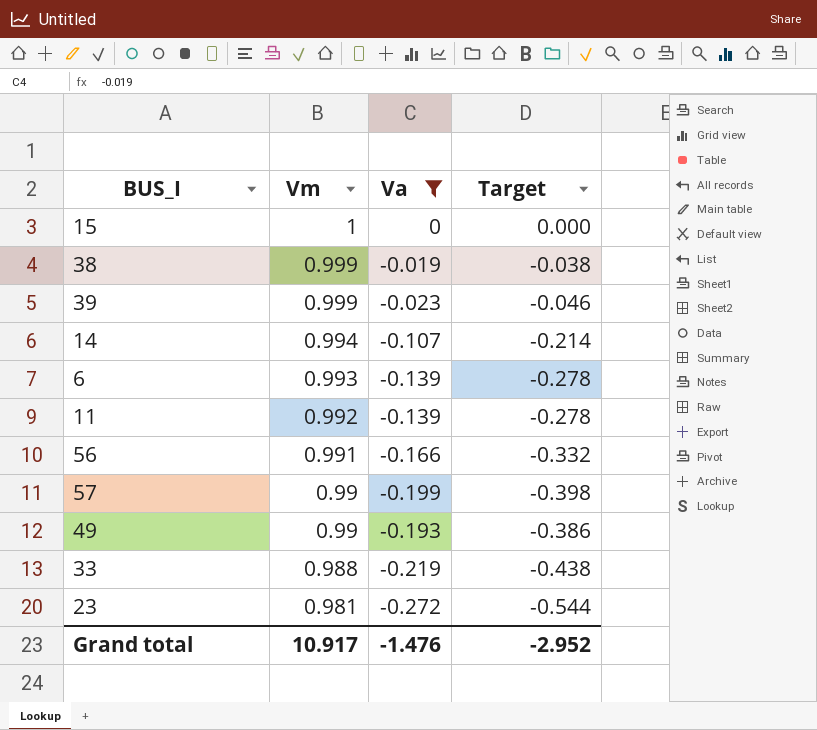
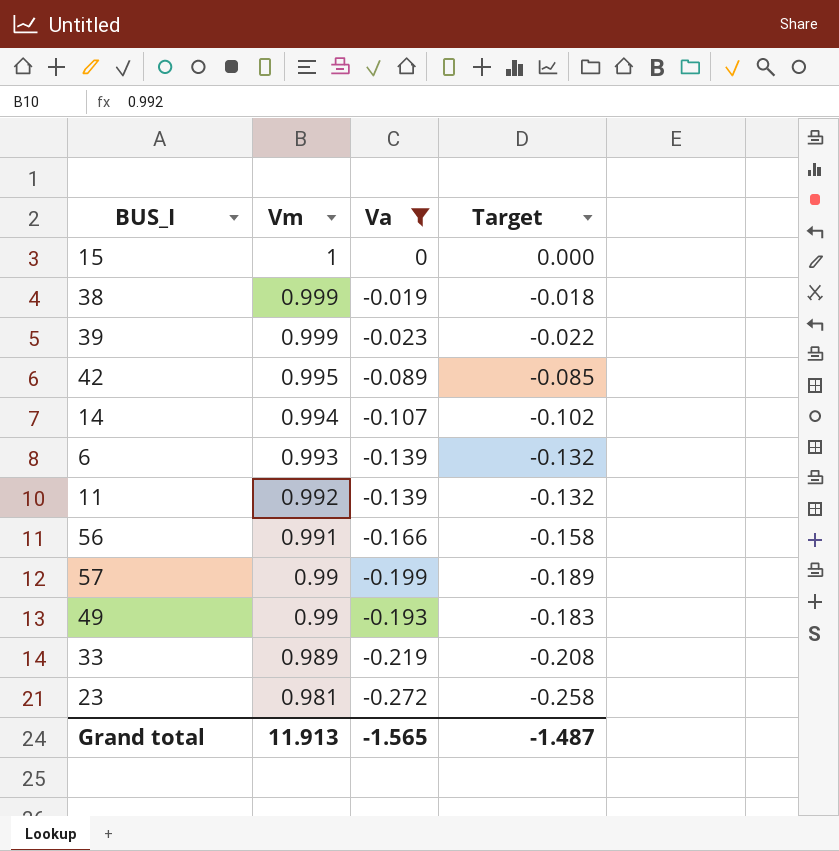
column Target | formula: [Va] * 2 -> [Va] * 0.95
row 42: none -> 0.995 | -0.089 | -0.085
33 | Vm: 0.988 -> 0.989
Grand total | Vm: 10.917 -> 11.913
Grand total | Va: -1.476 -> -1.565
Grand total | Target: -2.952 -> -1.487

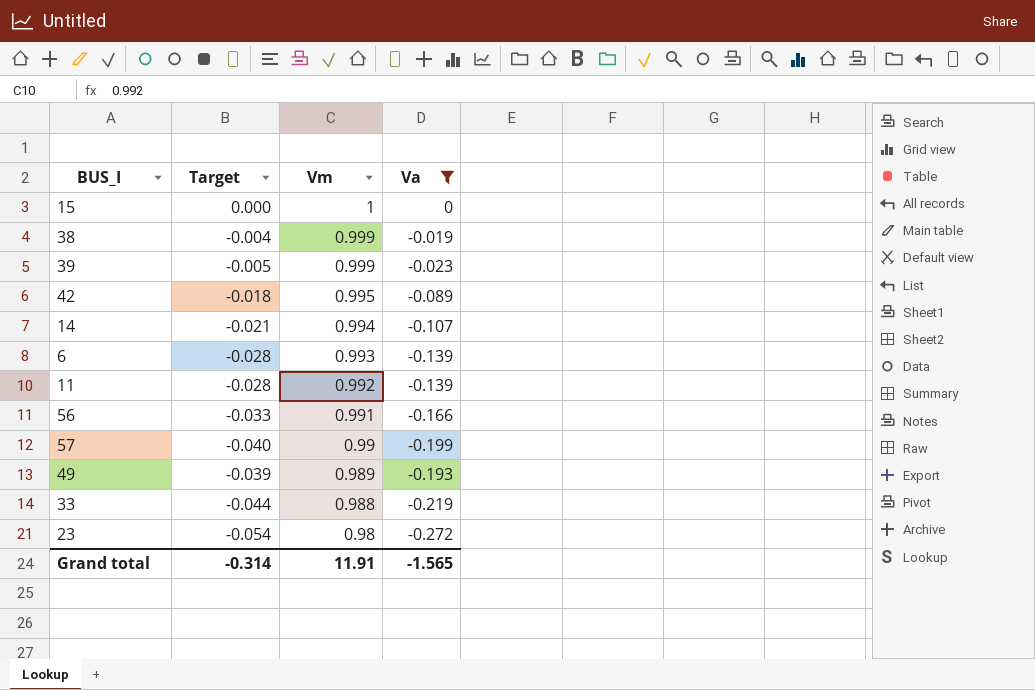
column Target | formula: [Va] * 0.95 -> [Va] * 0.2
column Target | position: 4 -> 2
49 | Vm: 0.99 -> 0.989
33 | Vm: 0.989 -> 0.988
23 | Vm: 0.981 -> 0.98
Grand total | Target: -1.487 -> -0.314
Grand total | Vm: 11.913 -> 11.91

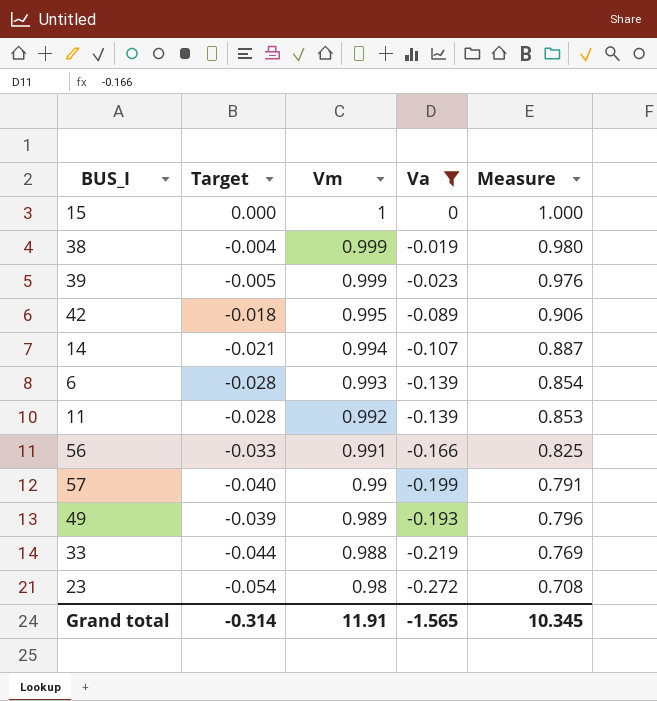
column Measure | formula: none -> [Vm] + [Va]

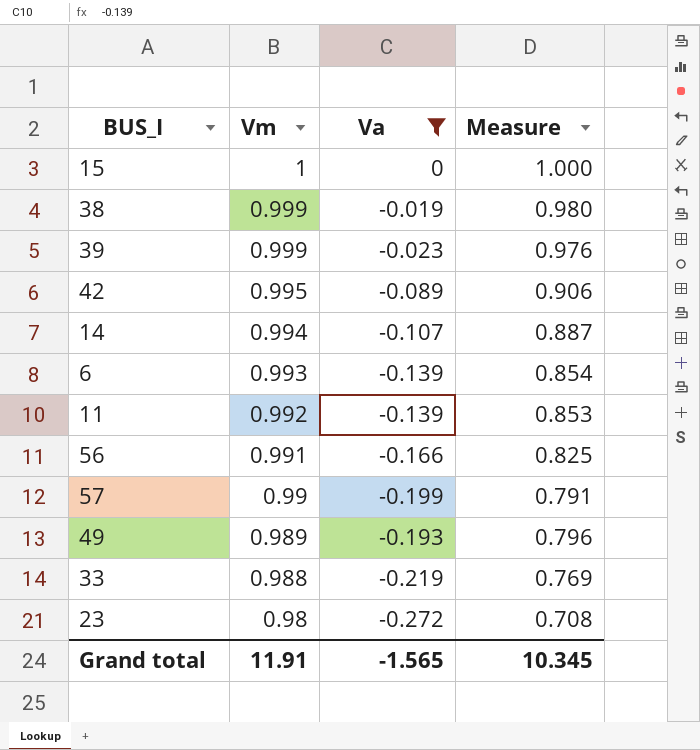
column Target | formula: [Va] * 0.2 -> none

